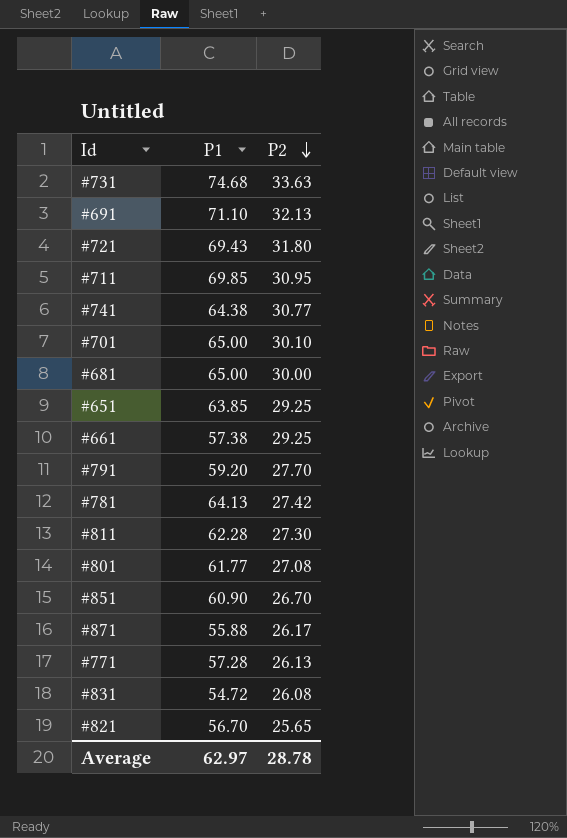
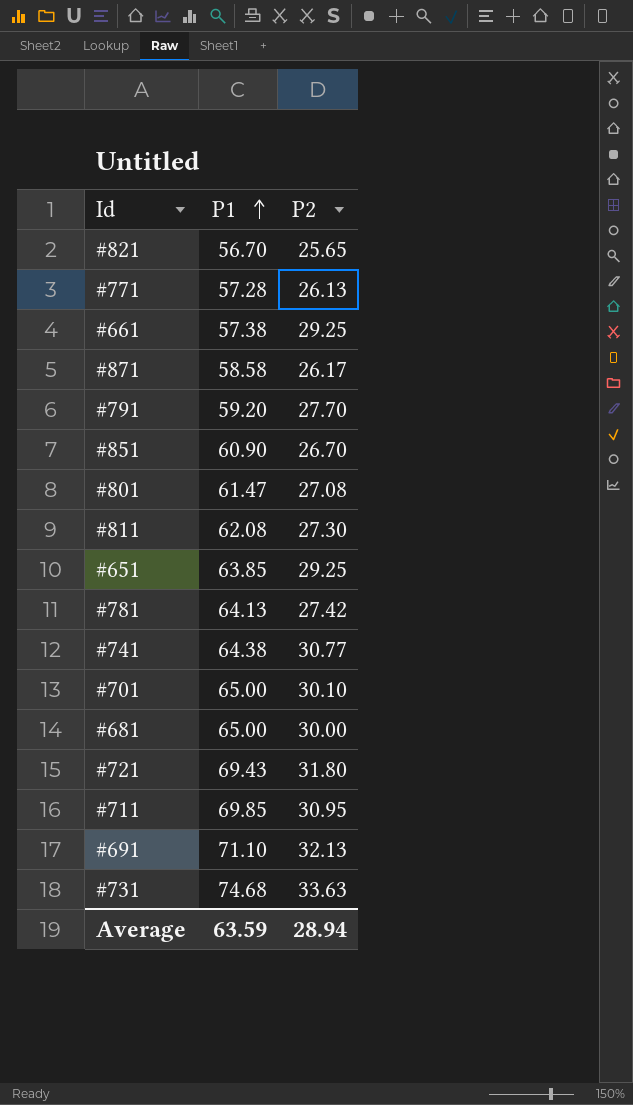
row order: P2 descending -> P1 ascending
row #831: 54.72 | 26.08 -> none
#871 | P1: 55.88 -> 58.58
#801 | P1: 61.77 -> 61.47
#811 | P1: 62.28 -> 62.08
Average | P1: 62.97 -> 63.59
Average | P2: 28.78 -> 28.94

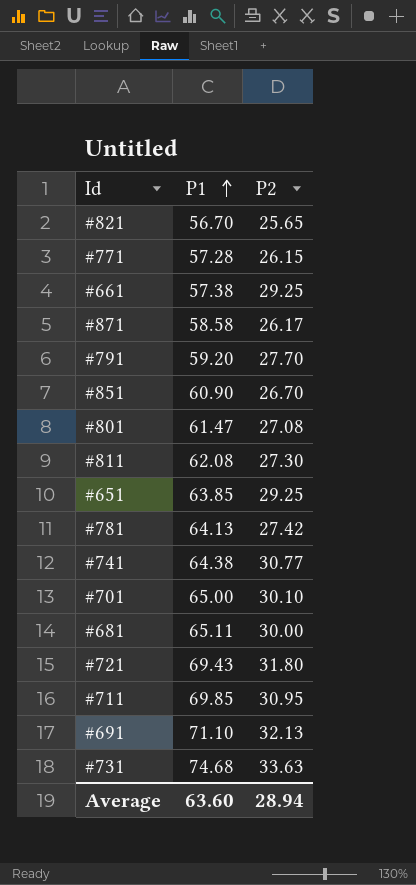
#771 | P2: 26.13 -> 26.15
#681 | P1: 65.00 -> 65.11
Average | P1: 63.59 -> 63.60

